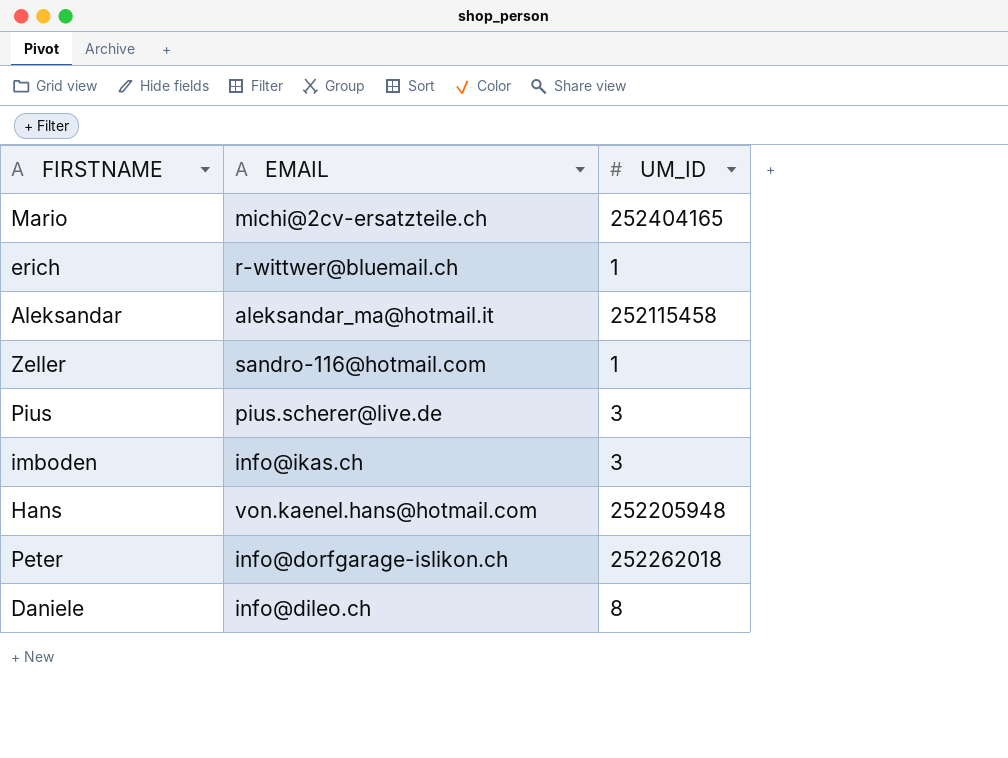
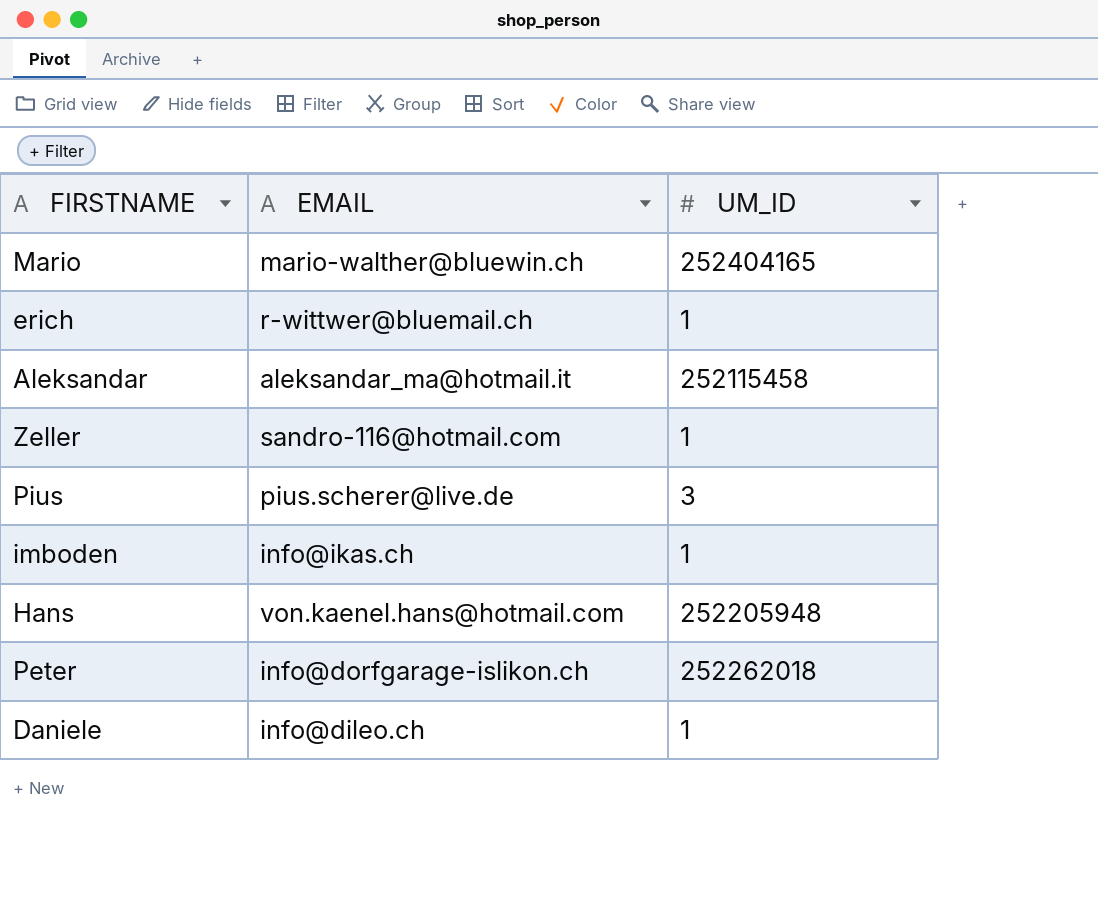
Mario | EMAIL: michi@2cv-ersatzteile.ch -> mario-walther@bluewin.ch
imboden | UM_ID: 3 -> 1
Daniele | UM_ID: 8 -> 1

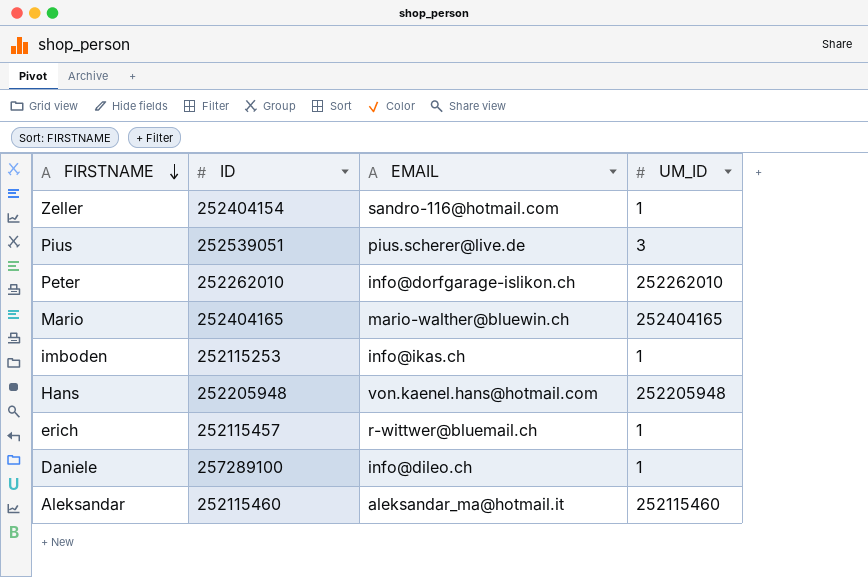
row order: none -> FIRSTNAME descending
column ID | position: none -> 2
Peter | UM_ID: 252262018 -> 252262010
Aleksandar | UM_ID: 252115458 -> 252115460

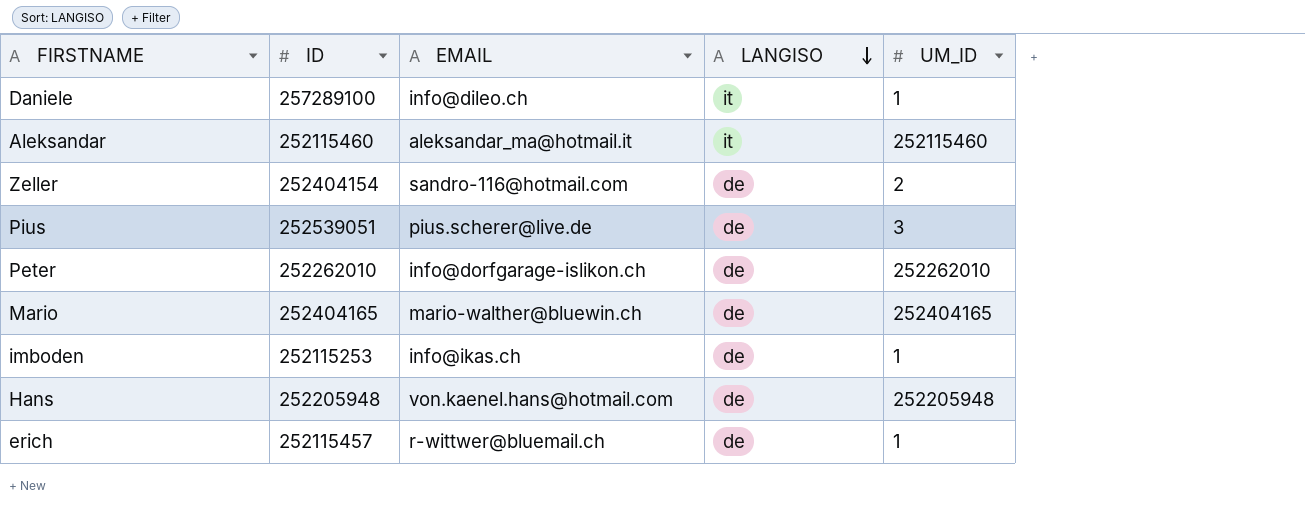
row order: FIRSTNAME descending -> LANGISO descending
column LANGISO | position: none -> 4
Zeller | UM_ID: 1 -> 2

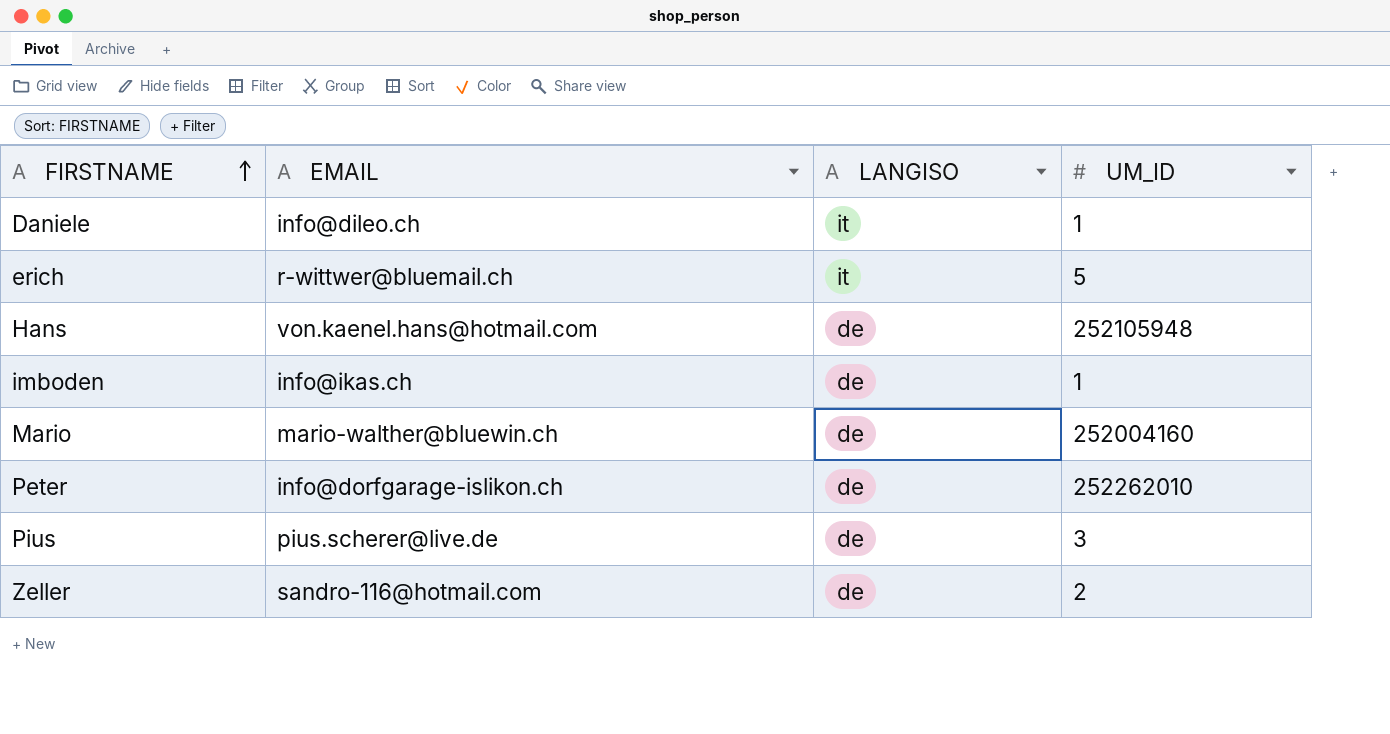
row order: LANGISO descending -> FIRSTNAME ascending
column ID | position: 2 -> none
row Aleksandar: 252115460 | aleksandar_ma@hotmail.it | it | 252115460 -> none
erich | LANGISO: de -> it
erich | UM_ID: 1 -> 5
Hans | UM_ID: 252205948 -> 252105948
Mario | UM_ID: 252404165 -> 252004160

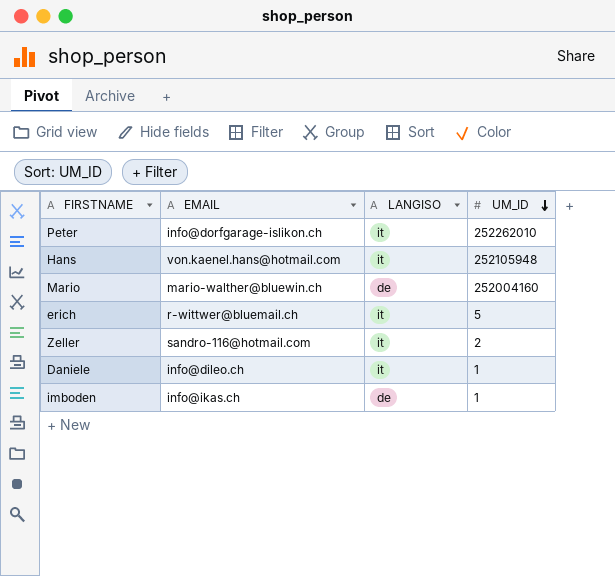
row order: FIRSTNAME ascending -> UM_ID descending
row Pius: pius.scherer@live.de | de | 3 -> none
Peter | LANGISO: de -> it
Hans | LANGISO: de -> it
Zeller | LANGISO: de -> it

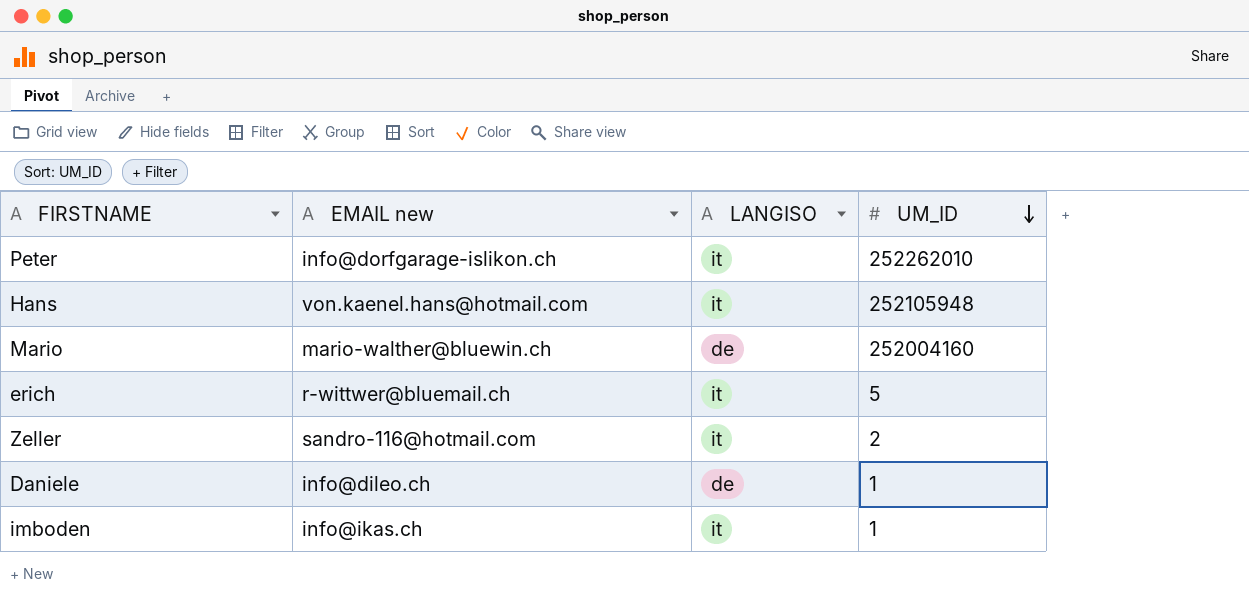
column name: EMAIL -> EMAIL new
Daniele | LANGISO: it -> de
imboden | LANGISO: de -> it

